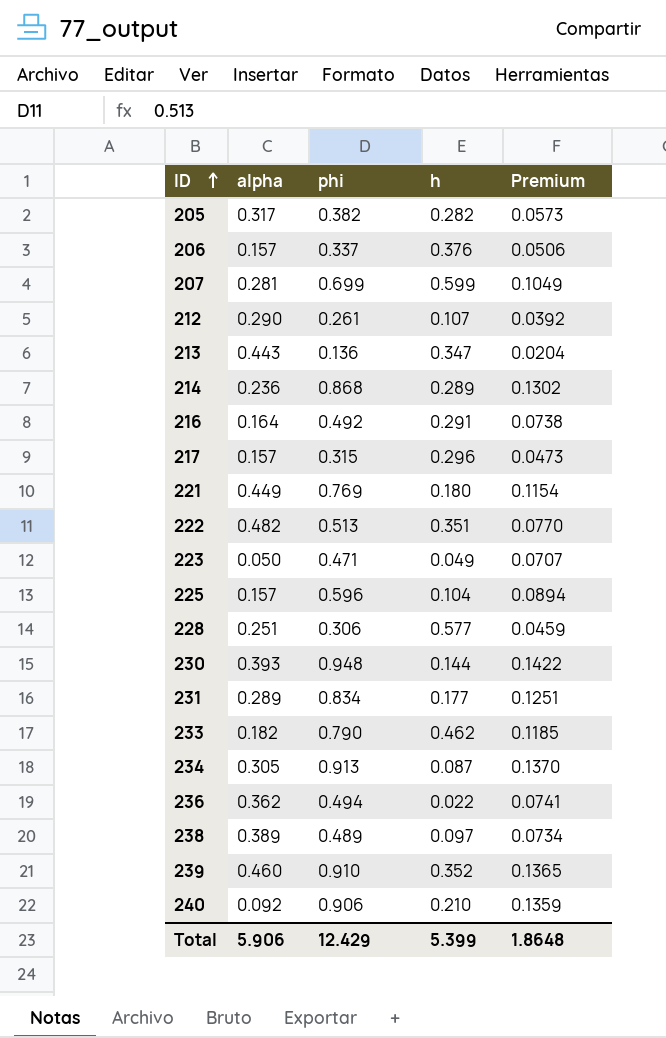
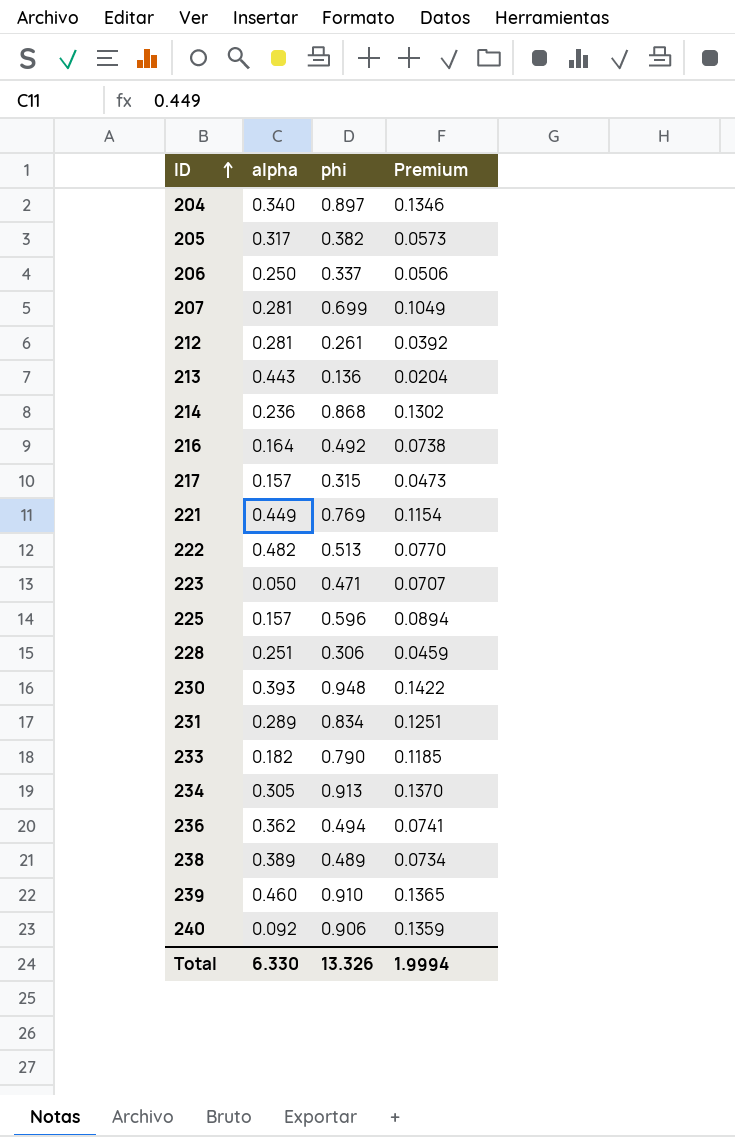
column h | position: 4 -> none
row 204: none -> 0.340 | 0.897 | 0.1346
206 | alpha: 0.157 -> 0.250
212 | alpha: 0.290 -> 0.281
Total | alpha: 5.906 -> 6.330
Total | phi: 12.429 -> 13.326
Total | Premium: 1.8648 -> 1.9994

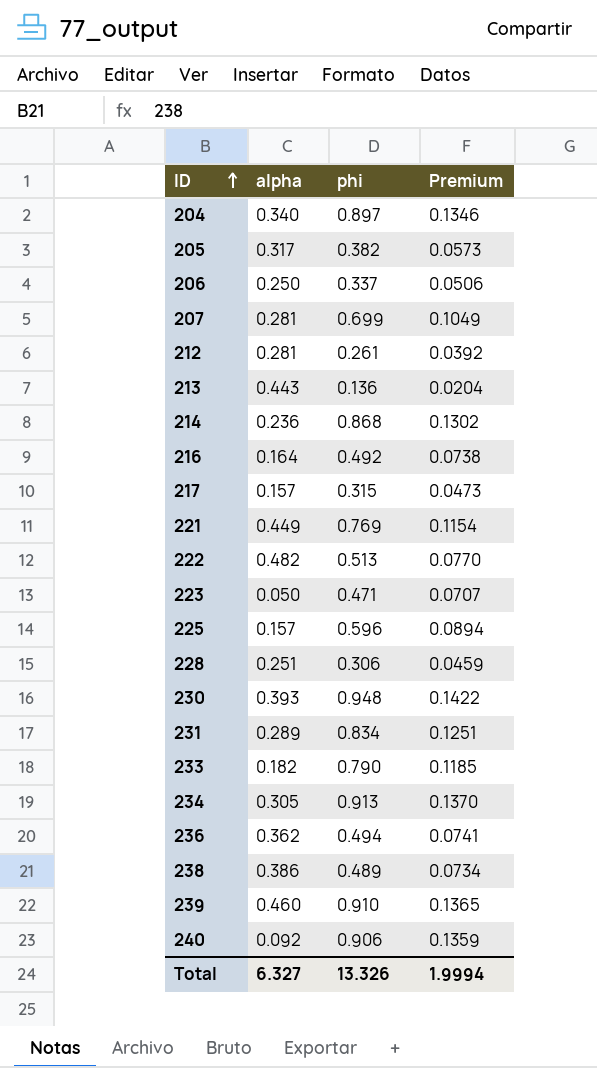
238 | alpha: 0.389 -> 0.386
Total | alpha: 6.330 -> 6.327

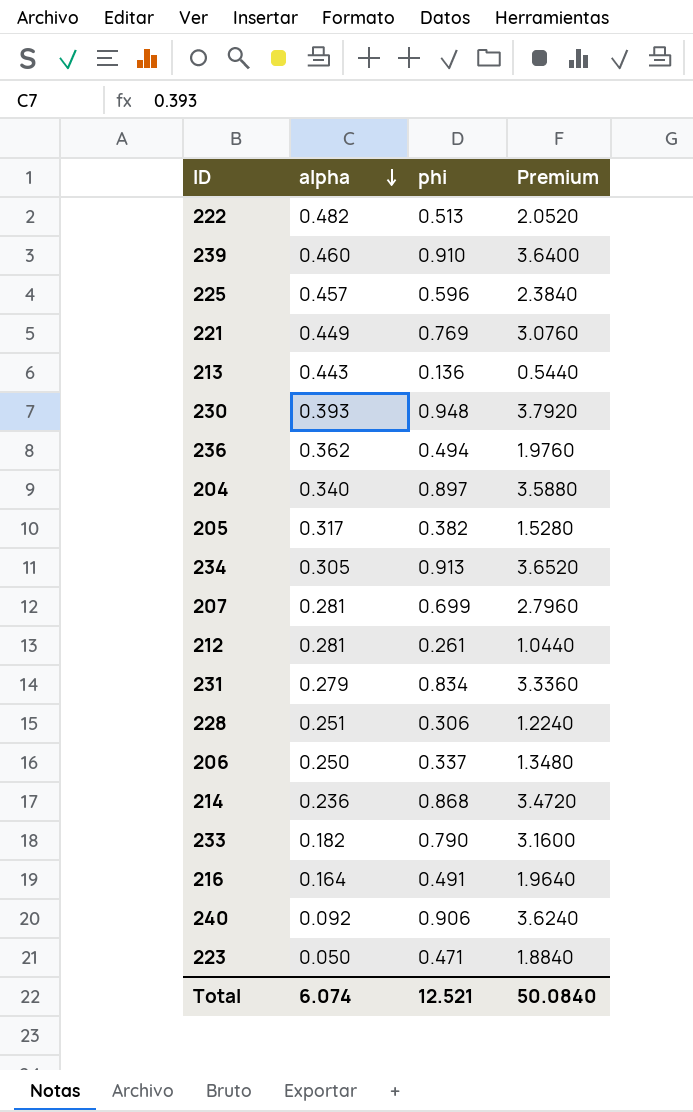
row order: ID ascending -> alpha descending
column Premium | formula: [phi] * 0.15 -> [phi] * 4
row 217: 0.157 | 0.315 | 0.0473 -> none
row 238: 0.386 | 0.489 | 0.0734 -> none
225 | alpha: 0.157 -> 0.457
231 | alpha: 0.289 -> 0.279
216 | phi: 0.492 -> 0.491
Total | alpha: 6.327 -> 6.074
Total | phi: 13.326 -> 12.521
Total | Premium: 1.9994 -> 50.0840

